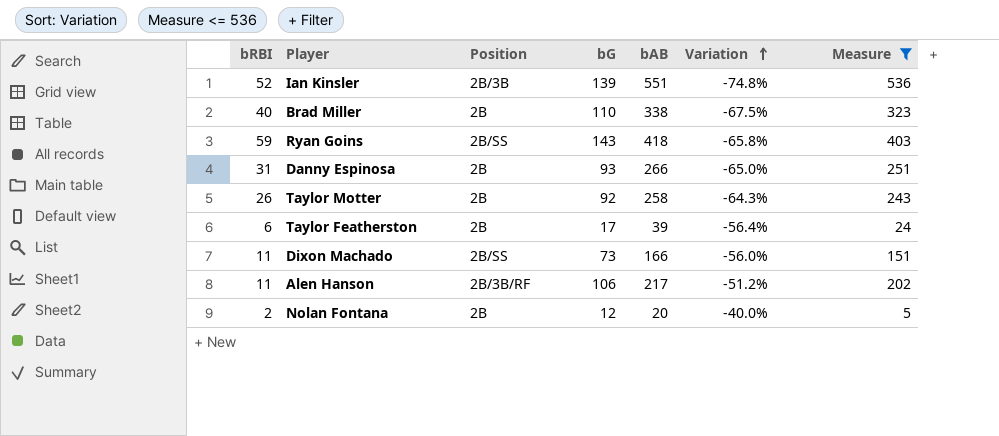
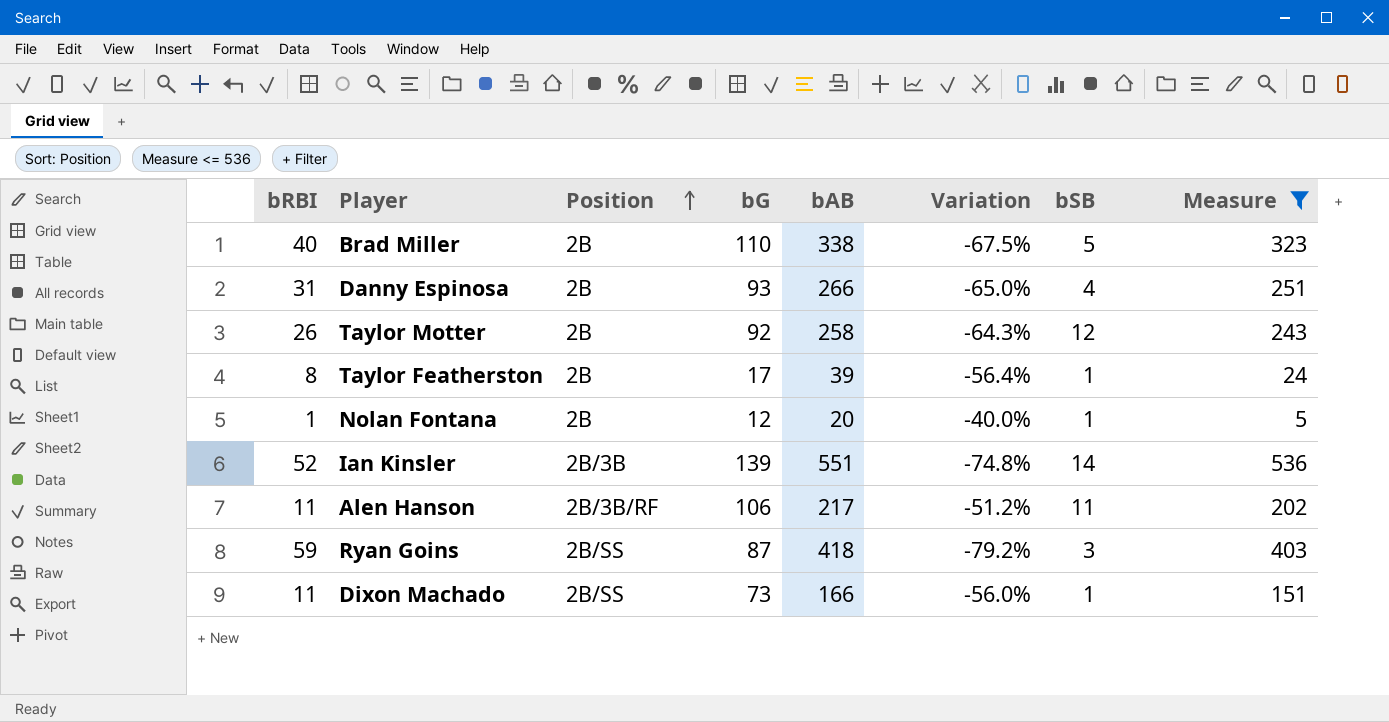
row order: Variation ascending -> Position ascending
column bSB | position: none -> 7
Taylor Featherston | bRBI: 6 -> 8
Nolan Fontana | bRBI: 2 -> 1
Ryan Goins | bG: 143 -> 87
Ryan Goins | Variation: -65.8% -> -79.2%

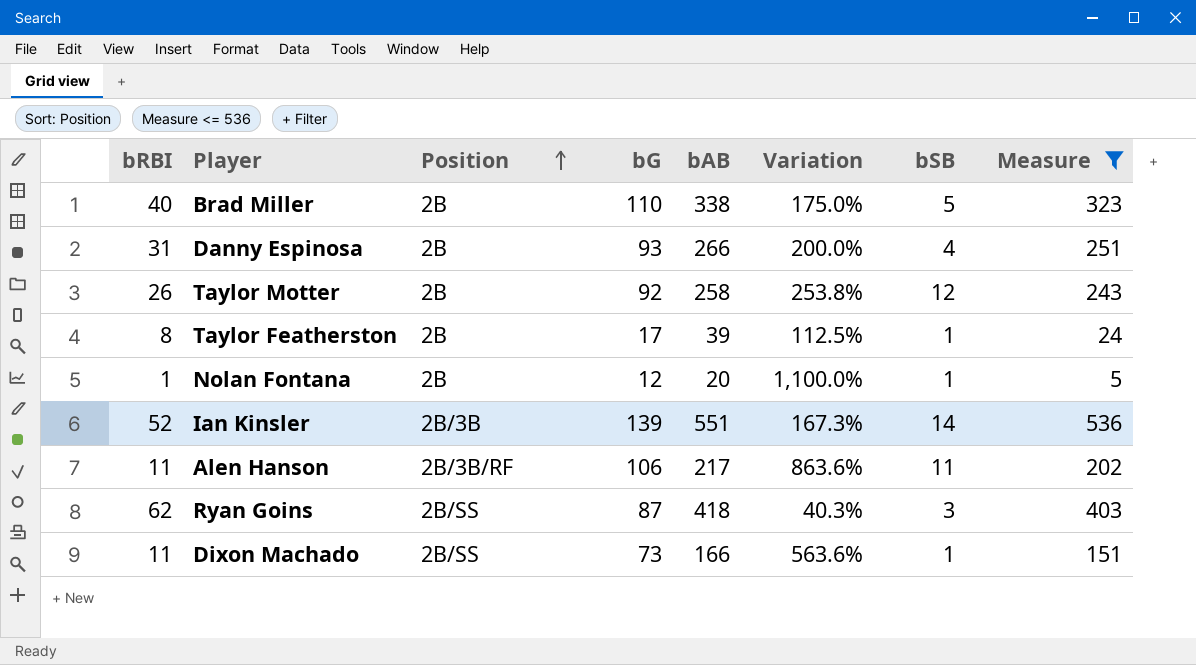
column Variation | formula: ([bG] - [bAB]) / [bAB] -> ([bG] - [bRBI]) / [bRBI]
Ryan Goins | bRBI: 59 -> 62

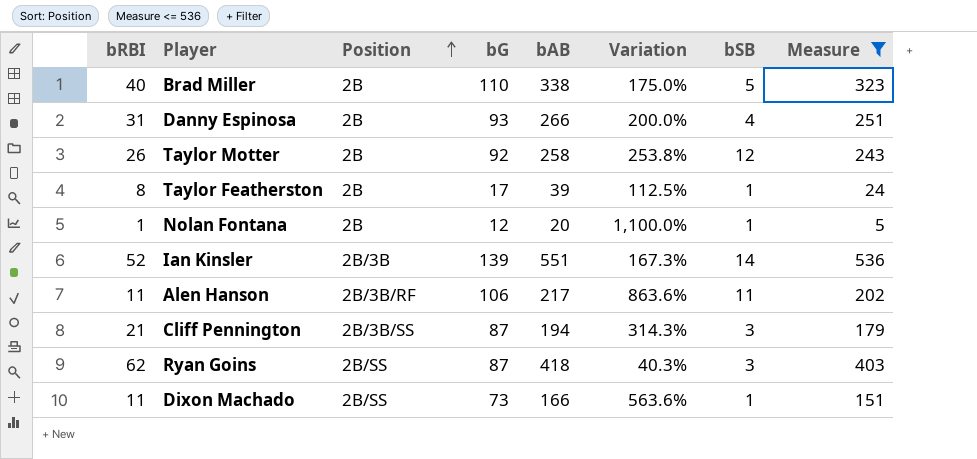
row Cliff Pennington: none -> 21 | 2B/3B/SS | 87 | 194 | 314.3% | 3 | 179

